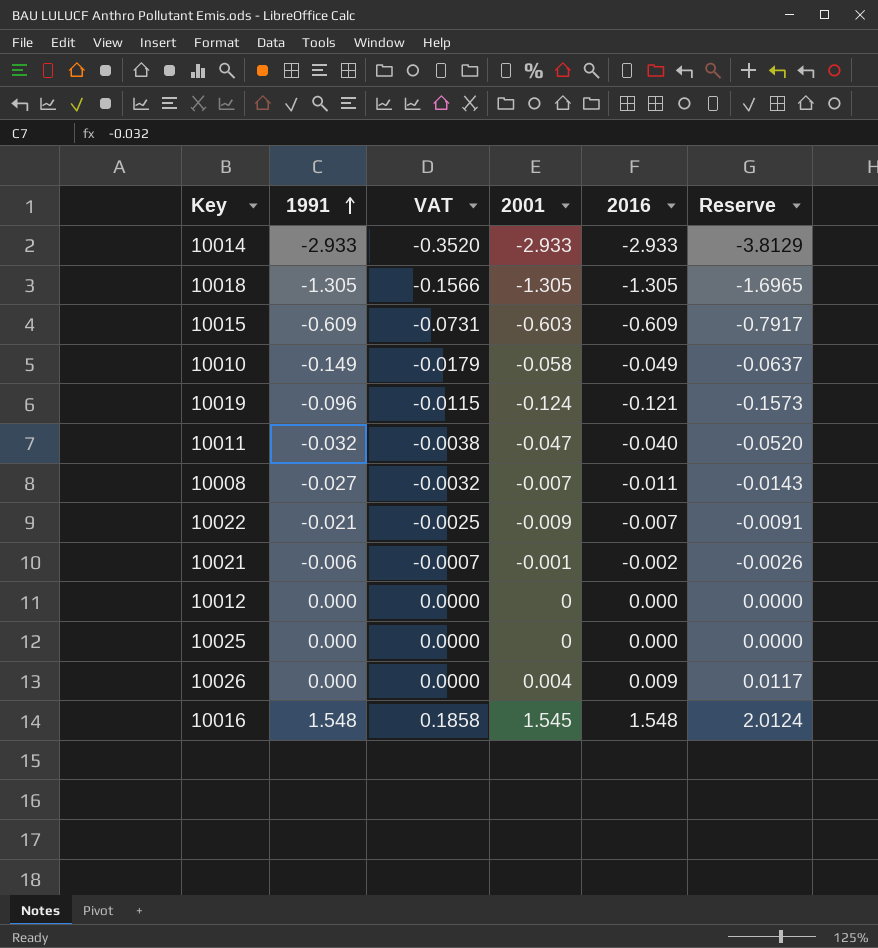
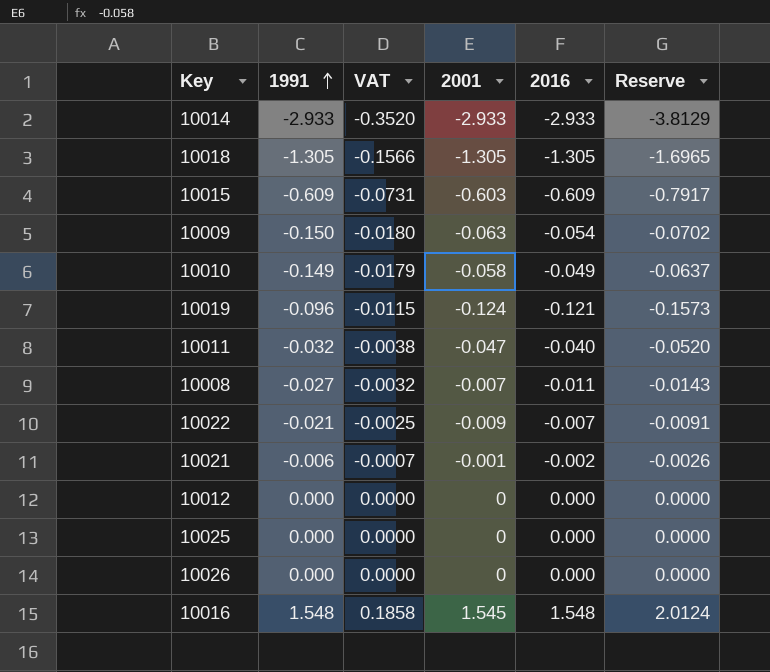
row 10009: none -> -0.150 | -0.0180 | -0.063 | -0.054 | -0.0702
10026 | 2001: 0.004 -> 0
10026 | 2016: 0.009 -> 0.000
10026 | Reserve: 0.0117 -> 0.0000

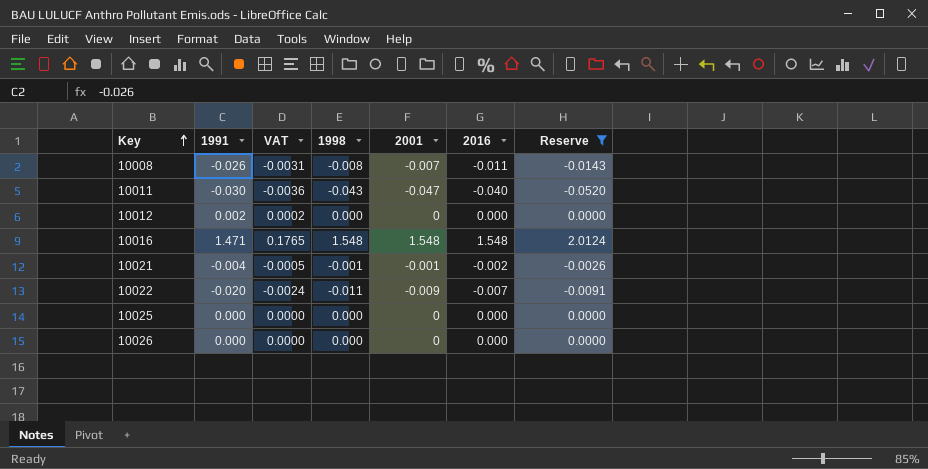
filter: none -> Reserve >= -0.0520
row order: 1991 ascending -> Key ascending
column 1998 | position: none -> 4
10008 | 1991: -0.027 -> -0.026
10008 | VAT: -0.0032 -> -0.0031
10011 | 1991: -0.032 -> -0.030
10011 | VAT: -0.0038 -> -0.0036
10012 | 1991: 0.000 -> 0.002
10012 | VAT: 0.0000 -> 0.0002
10016 | 1991: 1.548 -> 1.471
10016 | VAT: 0.1858 -> 0.1765
10016 | 2001: 1.545 -> 1.548
10021 | 1991: -0.006 -> -0.004
10021 | VAT: -0.0007 -> -0.0005
10022 | 1991: -0.021 -> -0.020
10022 | VAT: -0.0025 -> -0.0024

